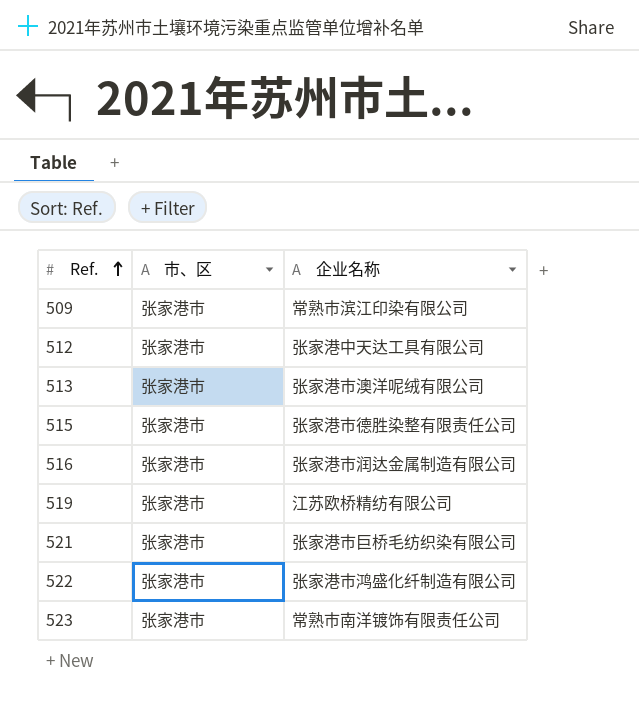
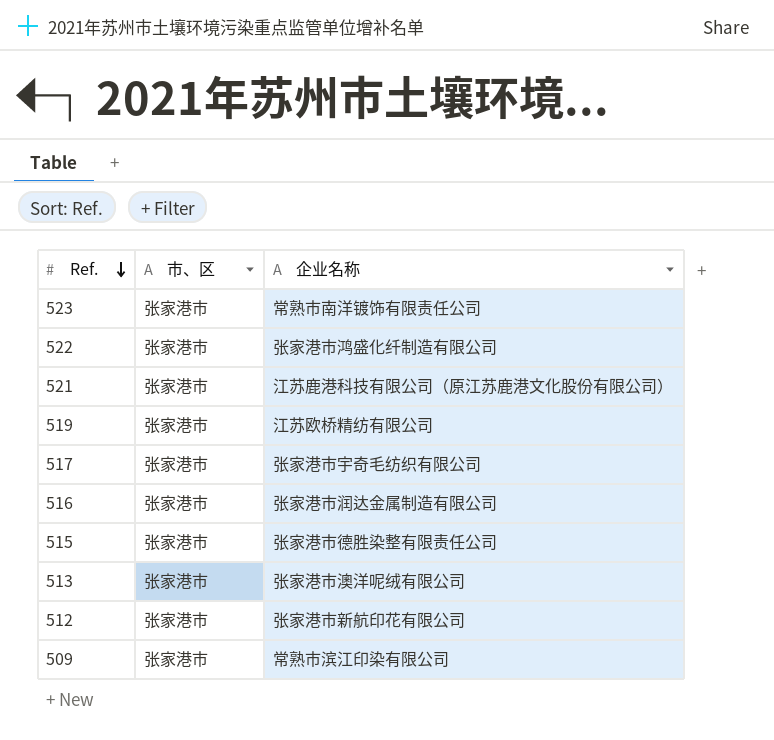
row order: Ref. ascending -> Ref. descending
521 | 企业名称: 张家港市巨桥毛纺织染有限公司 -> 江苏鹿港科技有限公司（原江苏鹿港文化股份有限公司）
row 517: none -> 张家港市 | 张家港市宇奇毛纺织有限公司
512 | 企业名称: 张家港中天达工具有限公司 -> 张家港市新航印花有限公司

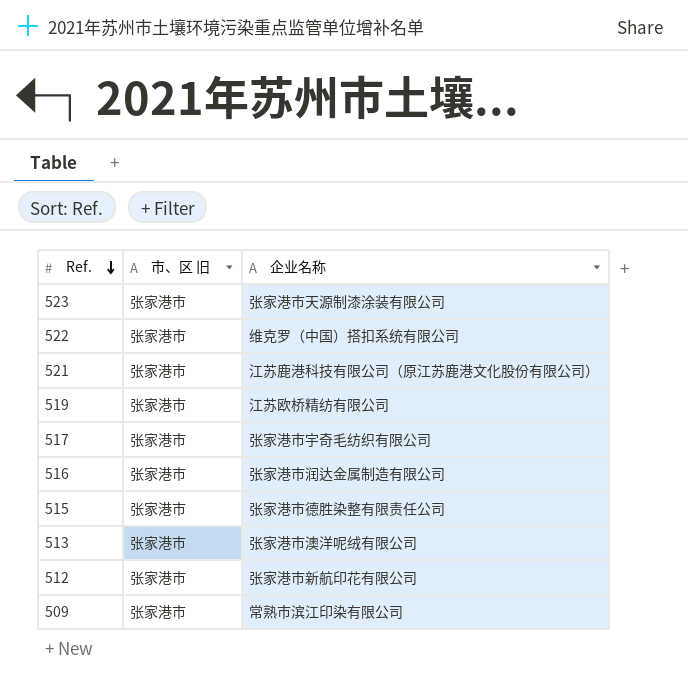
column name: 市、区 -> 市、区 旧
523 | 企业名称: 常熟市南洋镀饰有限责任公司 -> 张家港市天源制漆涂装有限公司
522 | 企业名称: 张家港市鸿盛化纤制造有限公司 -> 维克罗（中国）搭扣系统有限公司

